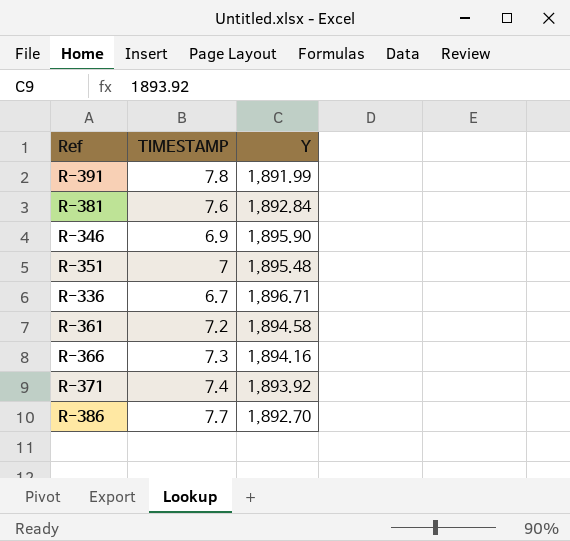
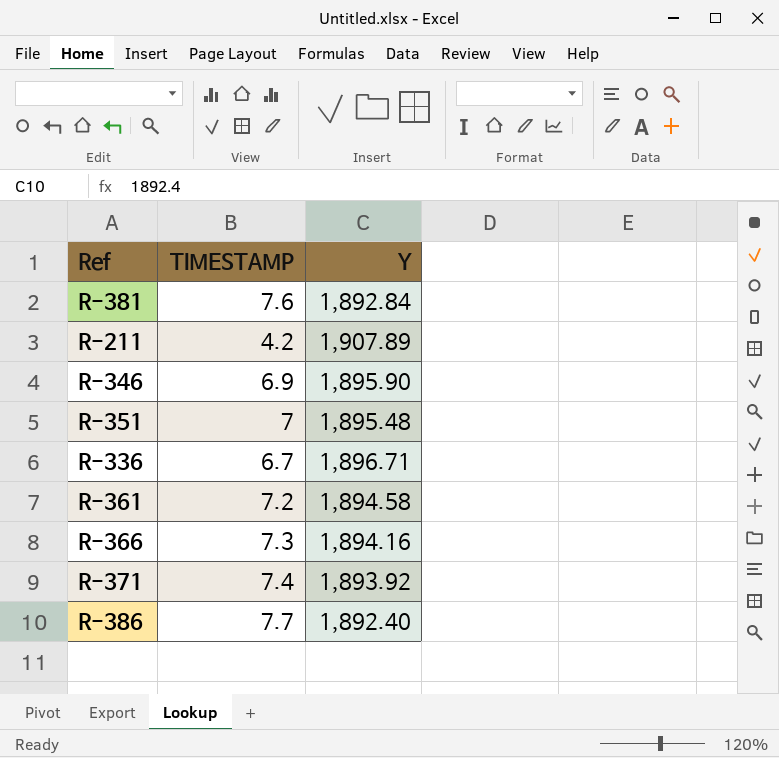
row R-391: 7.8 | 1,891.99 -> none
row R-211: none -> 4.2 | 1,907.89
R-386 | Y: 1,892.70 -> 1,892.40

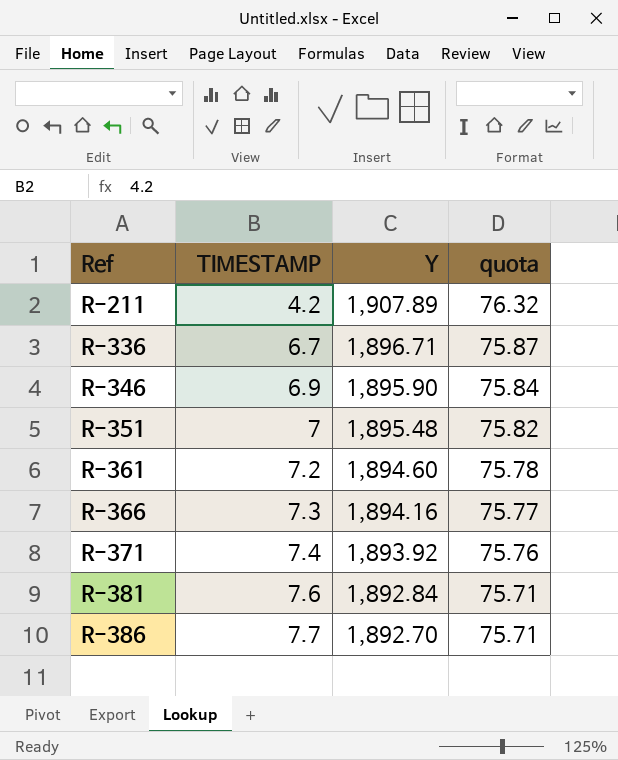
row order: none -> Ref ascending
column quota | formula: none -> [Y] * 0.04
R-361 | Y: 1,894.58 -> 1,894.60
R-386 | Y: 1,892.40 -> 1,892.70

